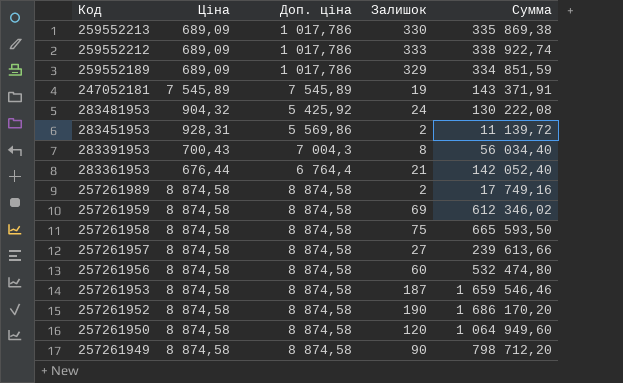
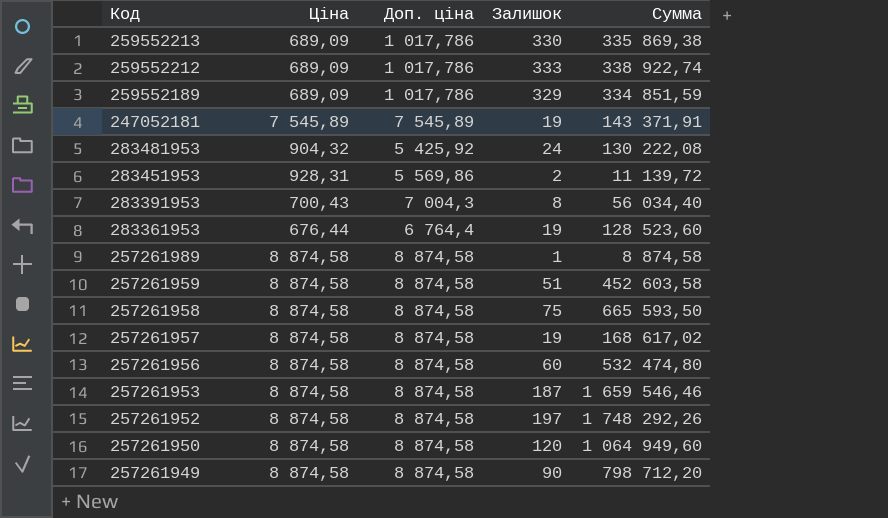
283361953 | Залишок: 21 -> 19
283361953 | Сумма: 142 052,40 -> 128 523,60
257261989 | Залишок: 2 -> 1
257261989 | Сумма: 17 749,16 -> 8 874,58
257261959 | Залишок: 69 -> 51
257261959 | Сумма: 612 346,02 -> 452 603,58
257261957 | Залишок: 27 -> 19
257261957 | Сумма: 239 613,66 -> 168 617,02
257261952 | Залишок: 190 -> 197
257261952 | Сумма: 1 686 170,20 -> 1 748 292,26

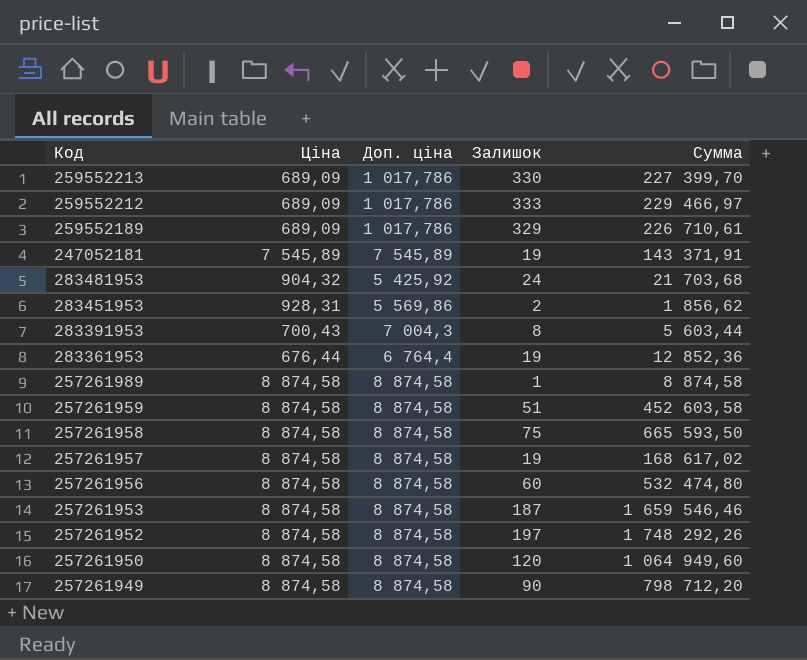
column Сумма | formula: [Доп. ціна] * [Залишок] -> [Ціна] * [Залишок]

